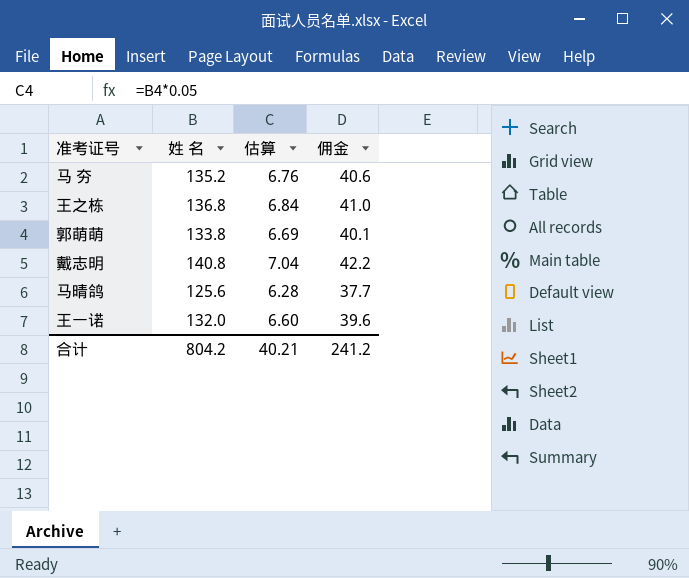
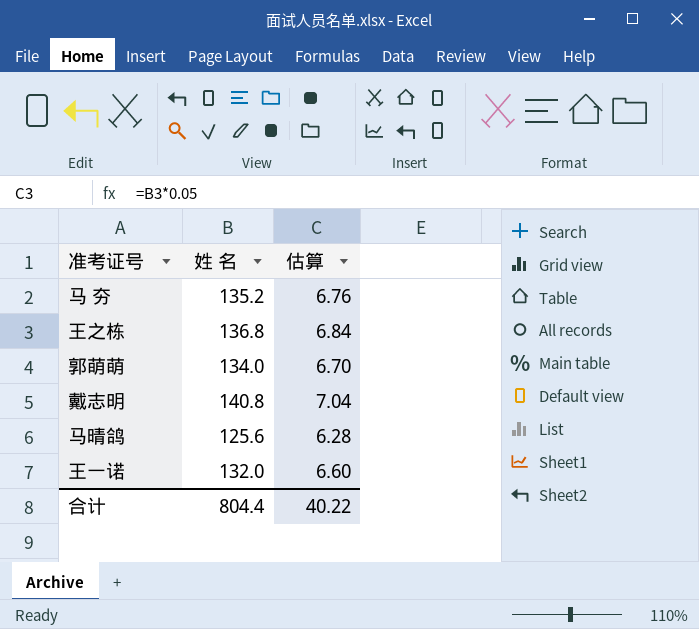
column 佣金 | formula: [姓 名] * 0.3 -> none
郭萌萌 | 姓 名: 133.8 -> 134.0
郭萌萌 | 估算: 6.69 -> 6.70
合计 | 姓 名: 804.2 -> 804.4
合计 | 估算: 40.21 -> 40.22

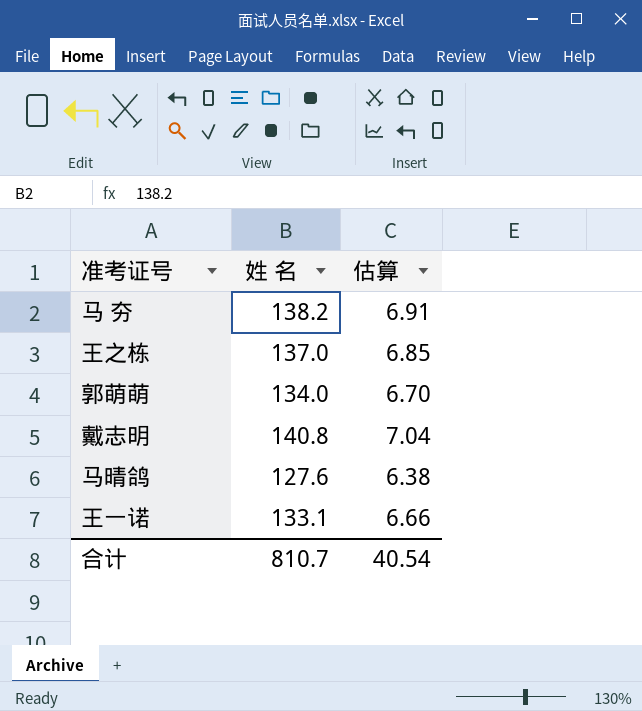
马 夯 | 姓 名: 135.2 -> 138.2
马 夯 | 估算: 6.76 -> 6.91
王之栋 | 姓 名: 136.8 -> 137.0
王之栋 | 估算: 6.84 -> 6.85
马晴鸽 | 姓 名: 125.6 -> 127.6
马晴鸽 | 估算: 6.28 -> 6.38
王一诺 | 姓 名: 132.0 -> 133.1
王一诺 | 估算: 6.60 -> 6.66
合计 | 姓 名: 804.4 -> 810.7
合计 | 估算: 40.22 -> 40.54

